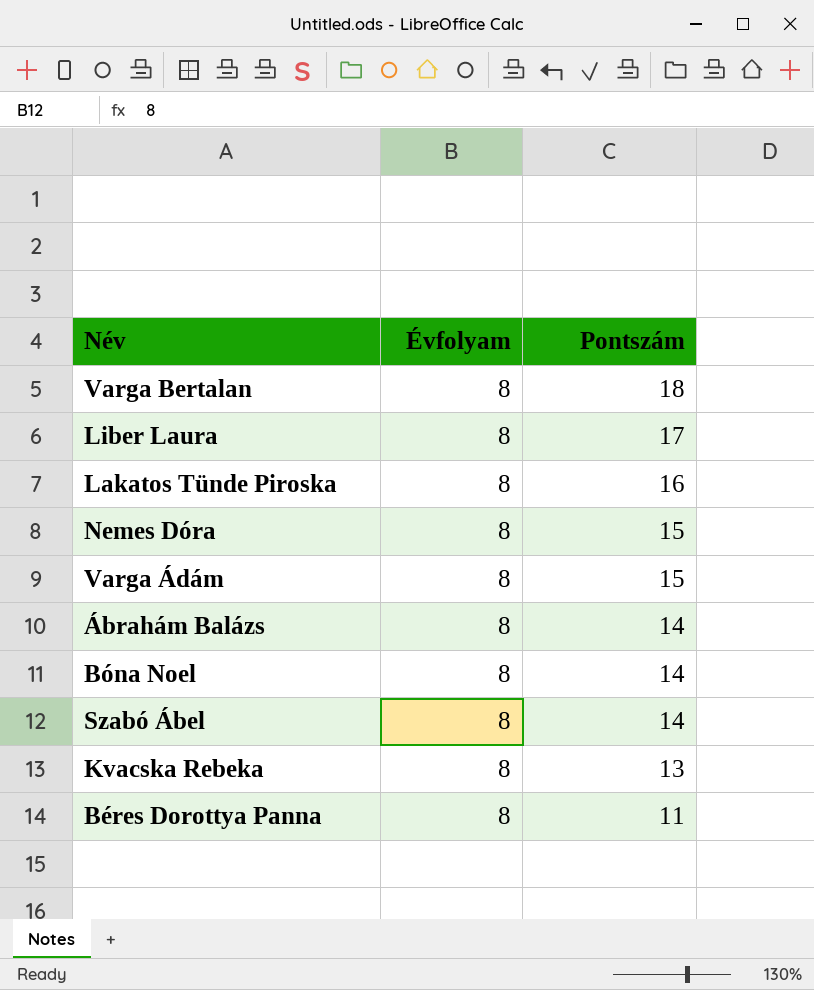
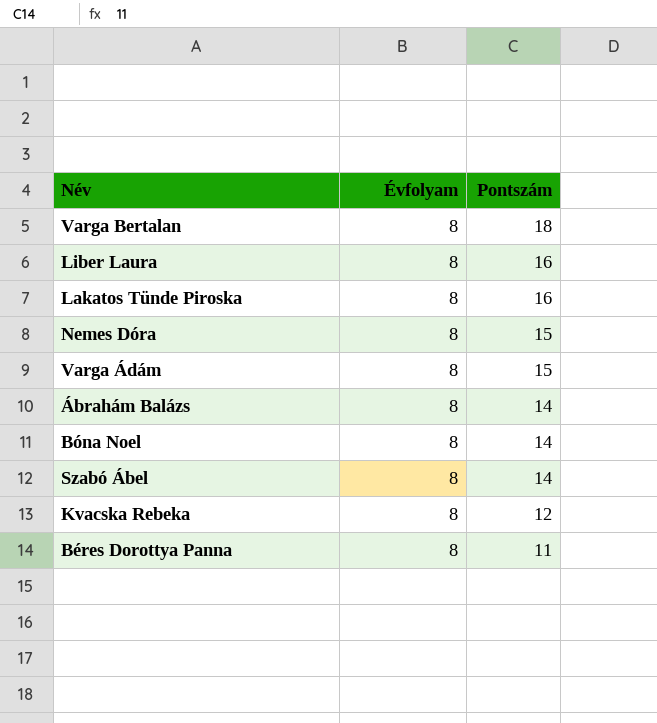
Liber Laura | Pontszám: 17 -> 16
Kvacska Rebeka | Pontszám: 13 -> 12

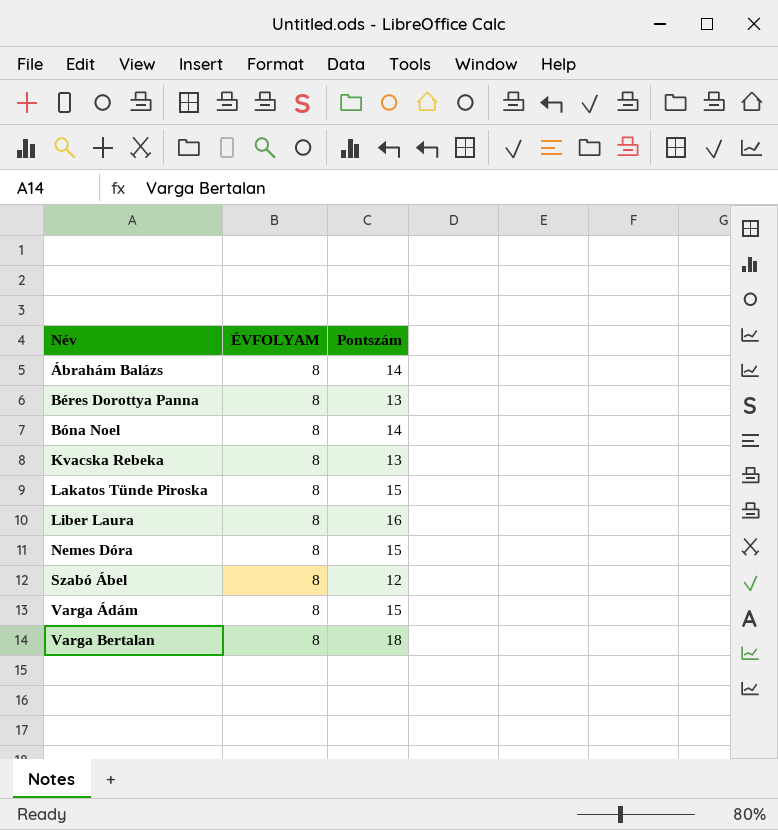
row order: Pontszám descending -> Név ascending
column name: Évfolyam -> ÉVFOLYAM
Béres Dorottya Panna | Pontszám: 11 -> 13
Kvacska Rebeka | Pontszám: 12 -> 13
Lakatos Tünde Piroska | Pontszám: 16 -> 15
Szabó Ábel | Pontszám: 14 -> 12

